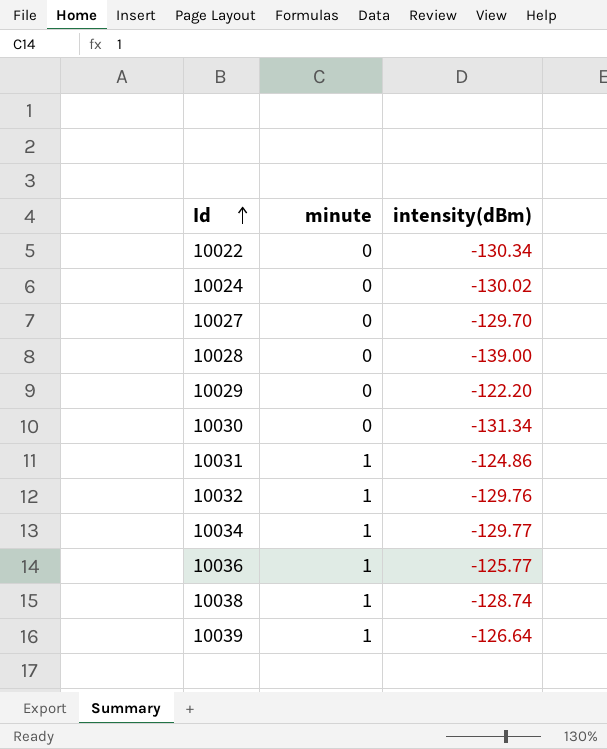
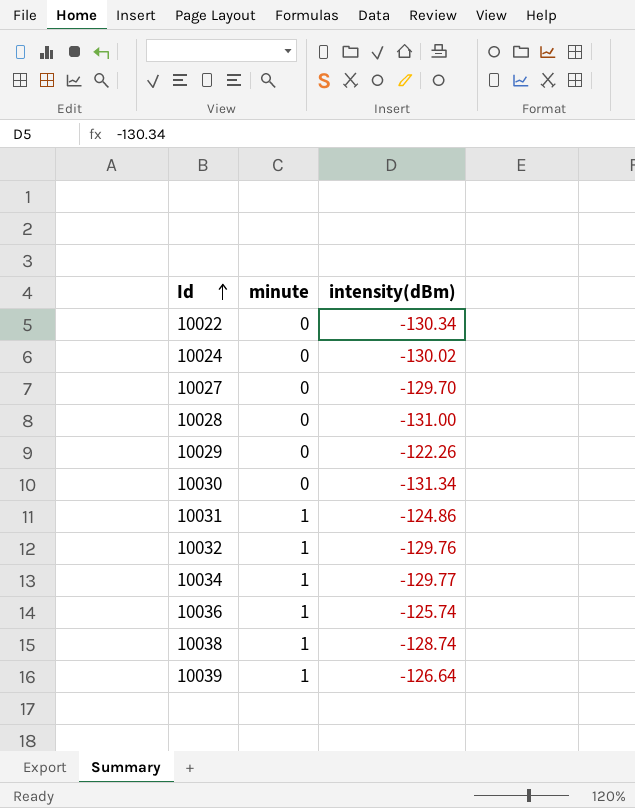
10028 | intensity(dBm): -139.00 -> -131.00
10029 | intensity(dBm): -122.20 -> -122.26
10036 | intensity(dBm): -125.77 -> -125.74

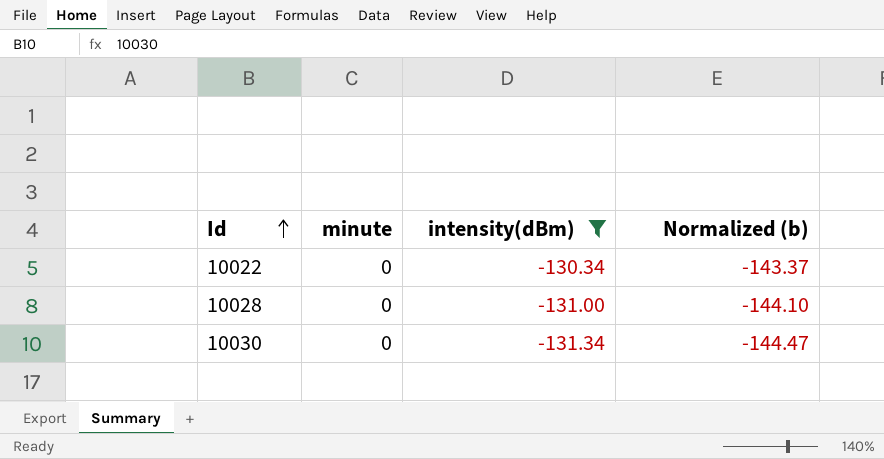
filter: none -> intensity(dBm) <= -130.34
column Normalized (b) | formula: none -> [intensity(dBm)] * 1.1

